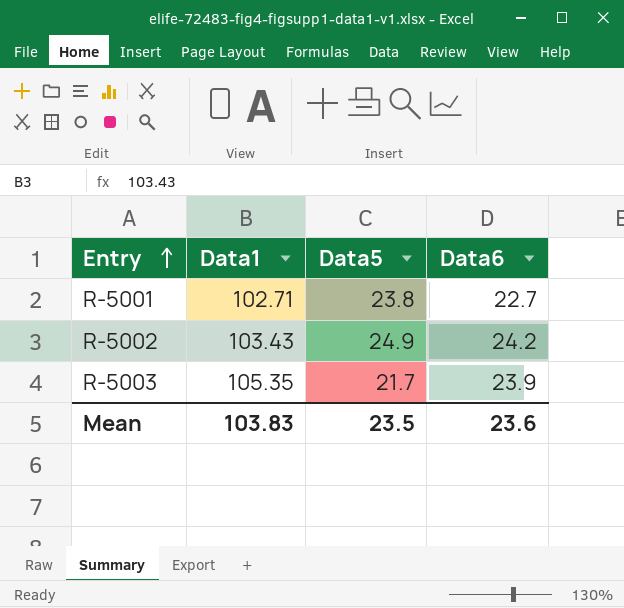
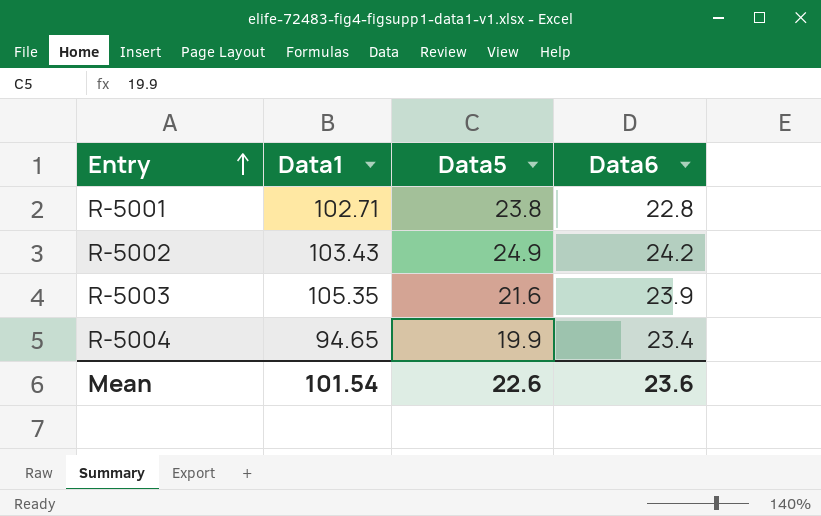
R-5001 | Data6: 22.7 -> 22.8
R-5003 | Data5: 21.7 -> 21.6
row R-5004: none -> 94.65 | 19.9 | 23.4
Mean | Data1: 103.83 -> 101.54
Mean | Data5: 23.5 -> 22.6

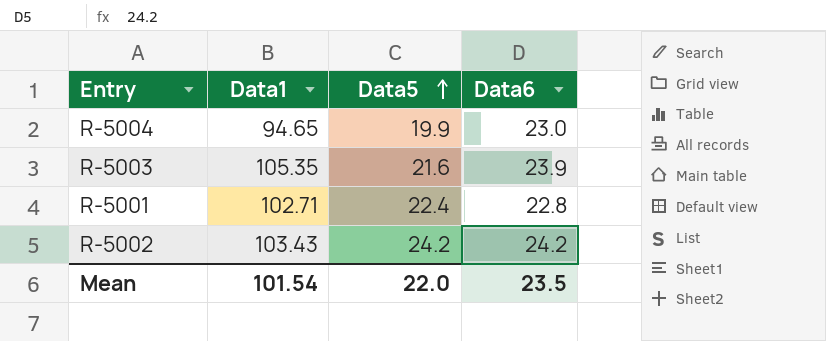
row order: Entry ascending -> Data5 ascending
R-5004 | Data6: 23.4 -> 23.0
R-5001 | Data5: 23.8 -> 22.4
R-5002 | Data5: 24.9 -> 24.2
Mean | Data5: 22.6 -> 22.0
Mean | Data6: 23.6 -> 23.5

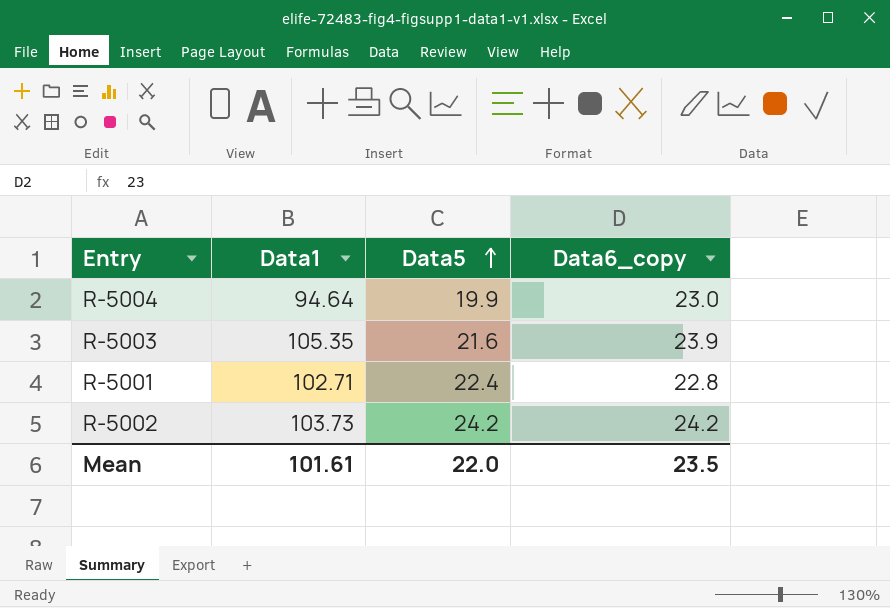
column name: Data6 -> Data6_copy
R-5004 | Data1: 94.65 -> 94.64
R-5002 | Data1: 103.43 -> 103.73
Mean | Data1: 101.54 -> 101.61

